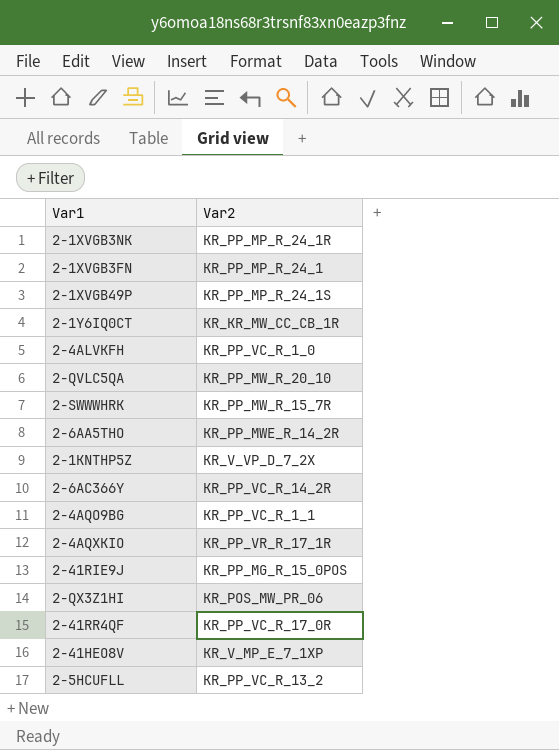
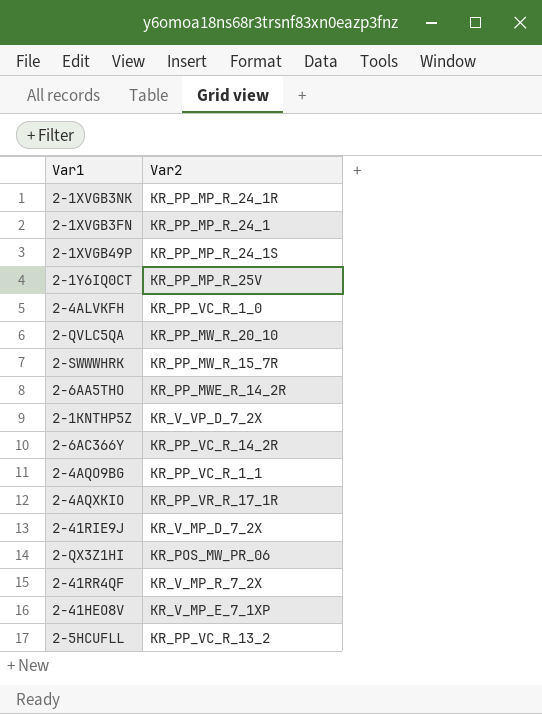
2-1Y6IQ0CT | Var2: KR_KR_MW_CC_CB_1R -> KR_PP_MP_R_25V
2-41RIE9J | Var2: KR_PP_MG_R_15_0POS -> KR_V_MP_D_7_2X
2-41RR4QF | Var2: KR_PP_VС_R_17_0R -> KR_V_MP_R_7_2X

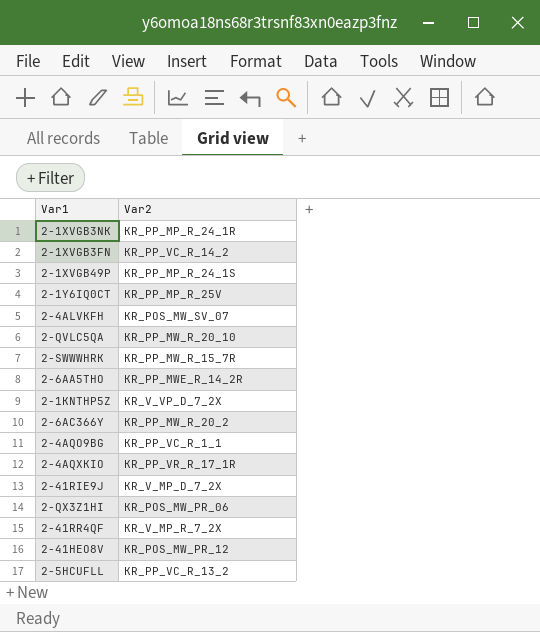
2-1XVGB3FN | Var2: KR_PP_MP_R_24_1 -> KR_PP_VC_R_14_2
2-4ALVKFH | Var2: KR_PP_VC_R_1_0 -> KR_POS_MW_SV_07
2-6AC366Y | Var2: KR_PP_VC_R_14_2R -> KR_PP_MW_R_20_2
2-41HEO8V | Var2: KR_V_MP_E_7_1XP -> KR_POS_MW_PR_12

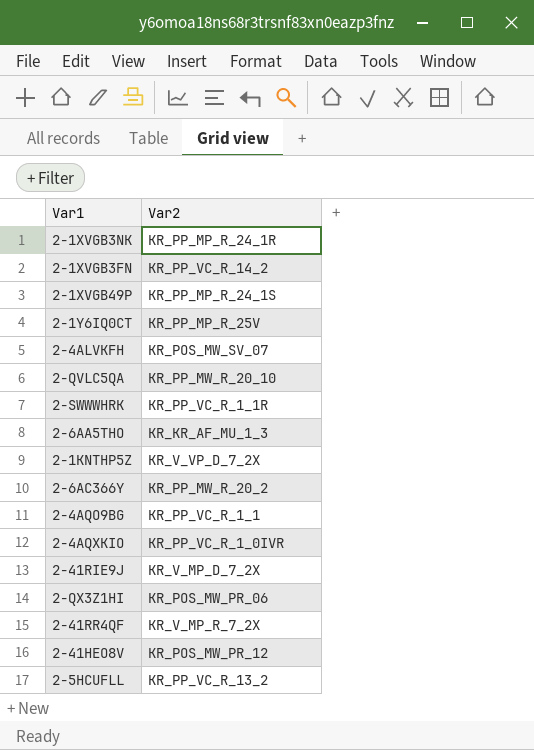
2-SWWWHRK | Var2: KR_PP_MW_R_15_7R -> KR_PP_VC_R_1_1R
2-6AA5THO | Var2: KR_PP_MWE_R_14_2R -> KR_KR_AF_MU_1_3
2-4AQXKIO | Var2: KR_PP_VR_R_17_1R -> KR_PP_VC_R_1_0IVR

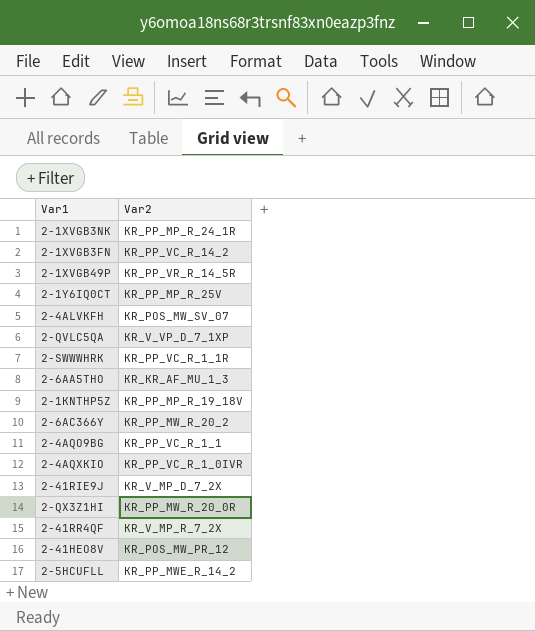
2-1XVGB49P | Var2: KR_PP_MP_R_24_1S -> KR_PP_VR_R_14_5R
2-QVLC5QA | Var2: KR_PP_MW_R_20_10 -> KR_V_VP_D_7_1XP
2-1KNTHP5Z | Var2: KR_V_VP_D_7_2X -> KR_PP_MP_R_19_18V
2-QX3Z1HI | Var2: KR_POS_MW_PR_06 -> KR_PP_MW_R_20_0R
2-5HCUFLL | Var2: KR_PP_VC_R_13_2 -> KR_PP_MWE_R_14_2

